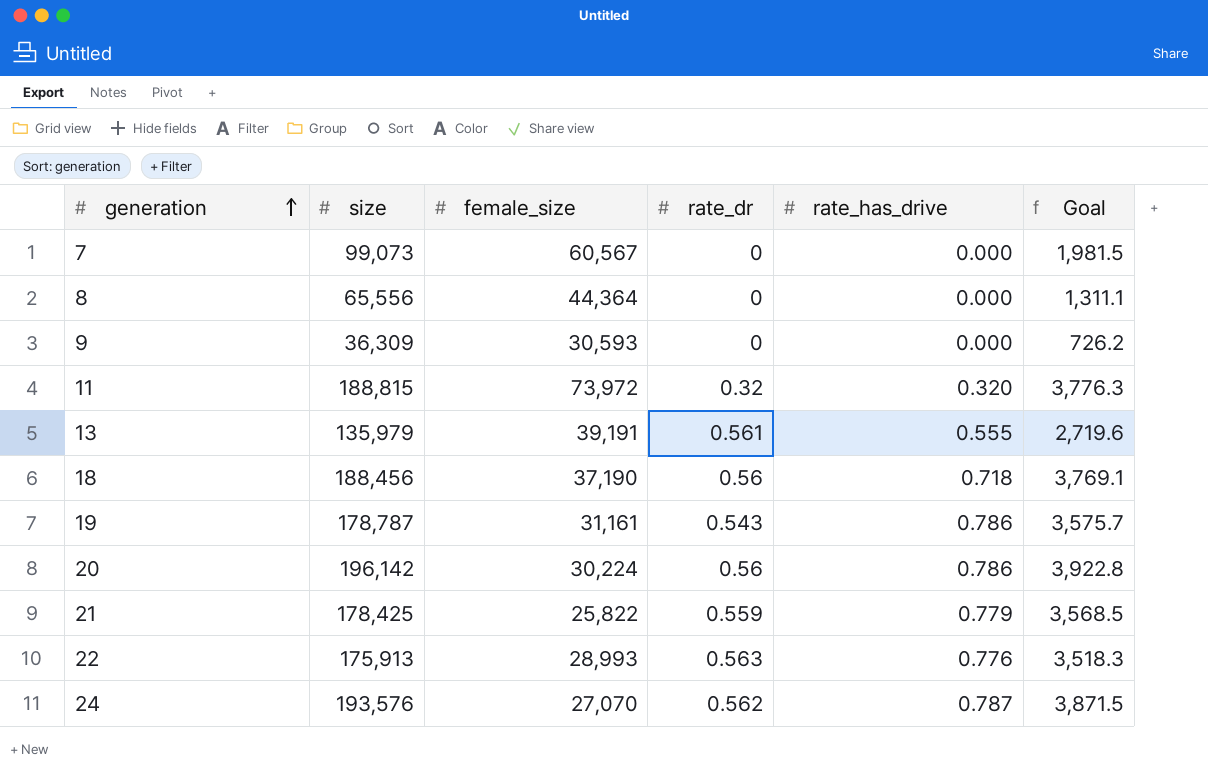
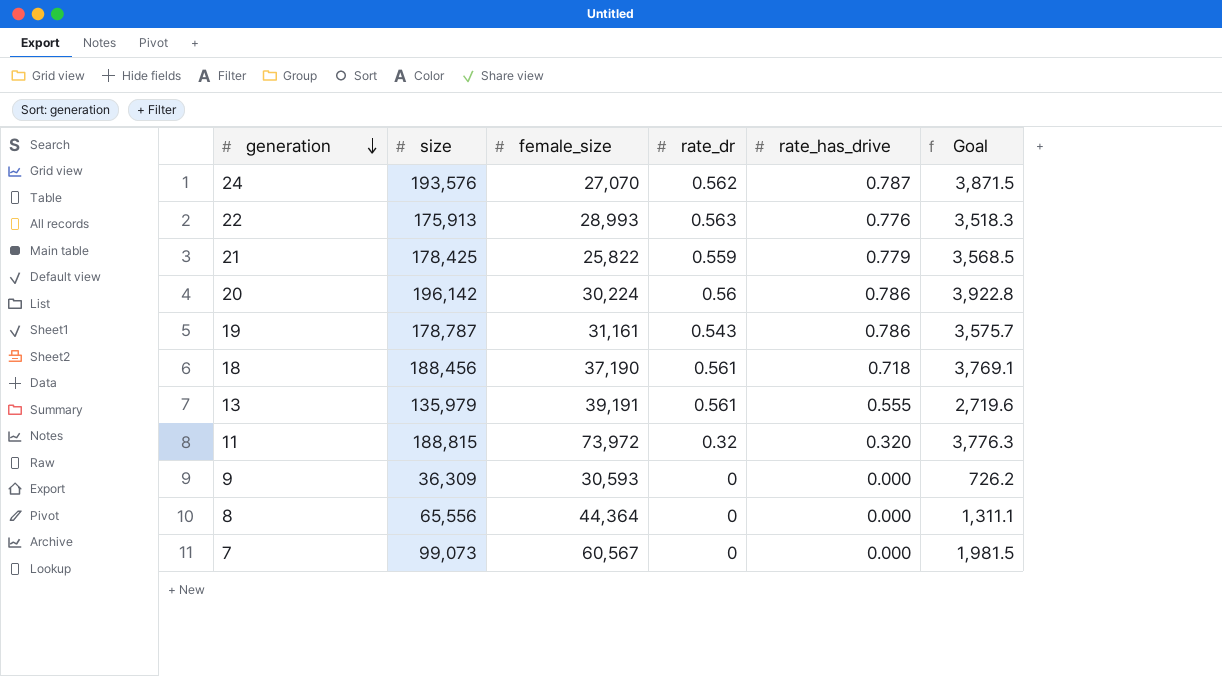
row order: generation ascending -> generation descending
18 | rate_dr: 0.56 -> 0.561

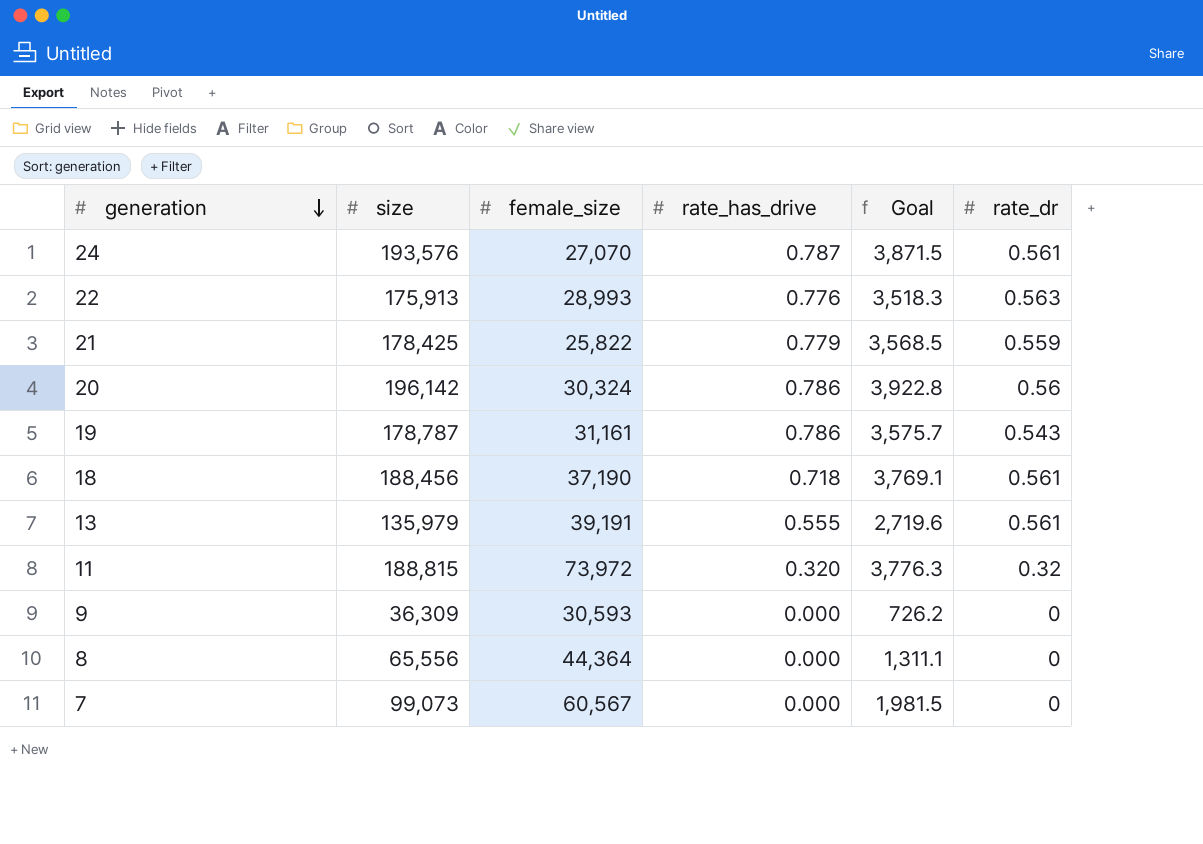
column rate_dr | position: 4 -> 6
24 | rate_dr: 0.562 -> 0.561
20 | female_size: 30,224 -> 30,324

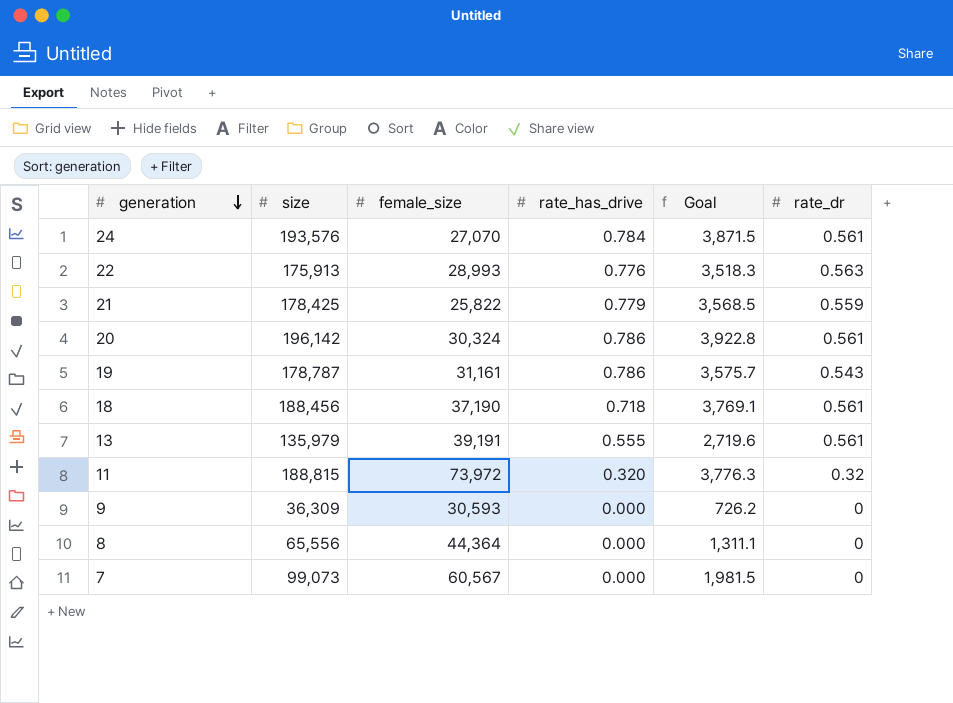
24 | rate_has_drive: 0.787 -> 0.784
20 | rate_dr: 0.56 -> 0.561

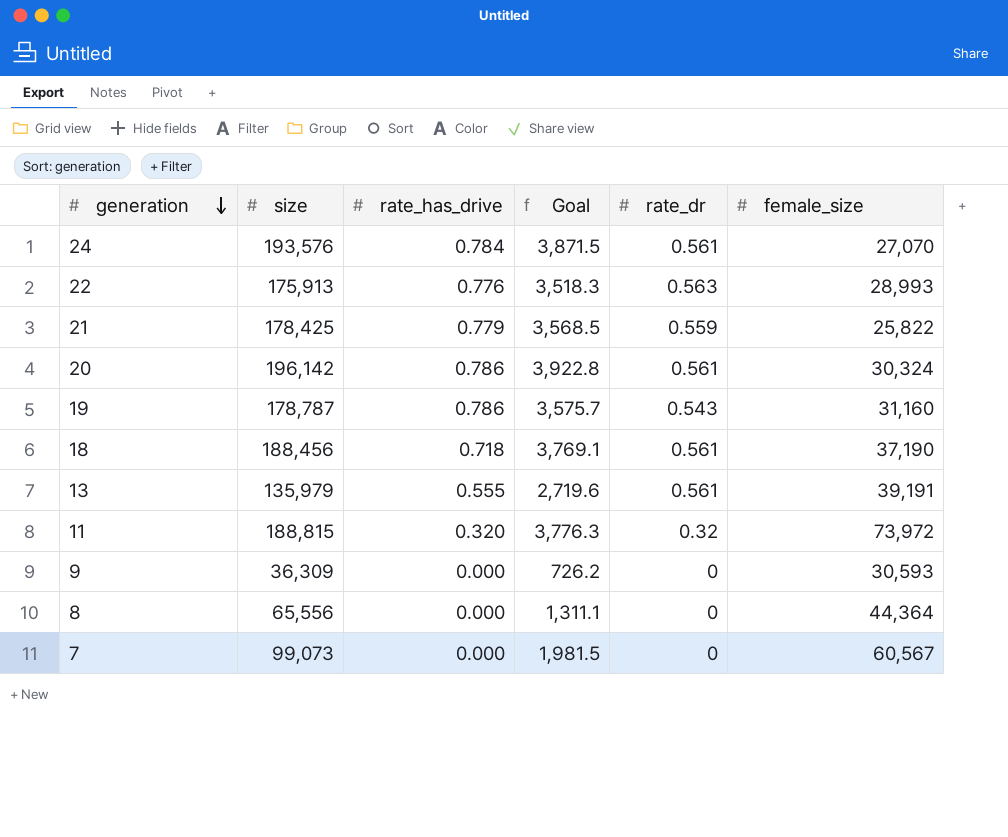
column female_size | position: 3 -> 6
19 | female_size: 31,161 -> 31,160

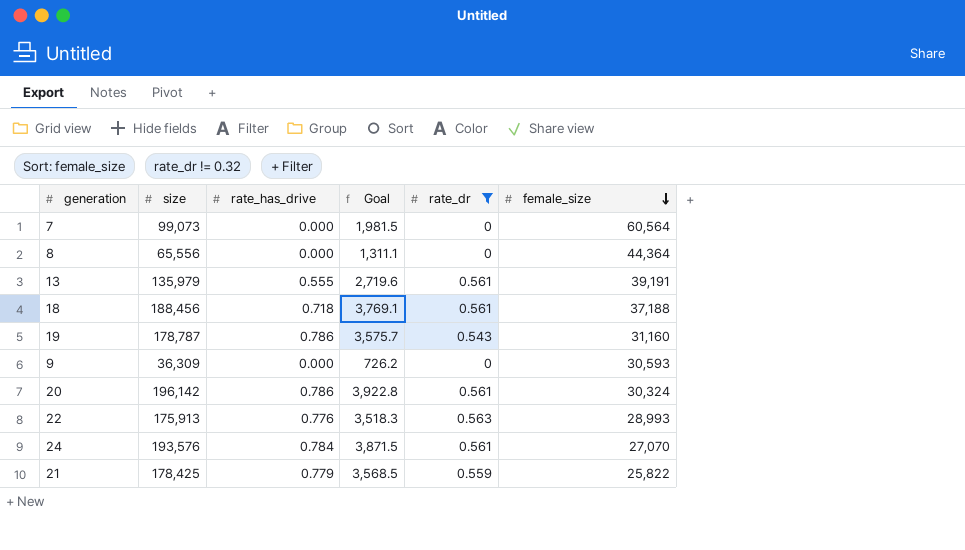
filter: none -> rate_dr != 0.32
row order: generation descending -> female_size descending
7 | female_size: 60,567 -> 60,564
18 | female_size: 37,190 -> 37,188

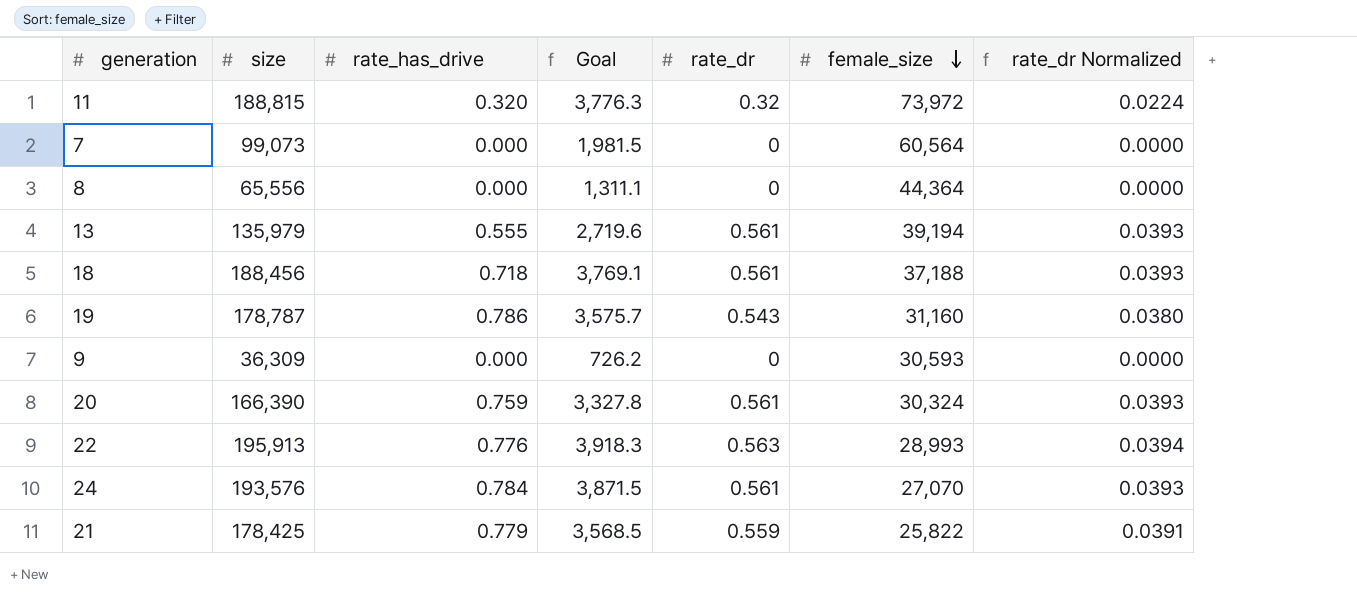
filter: rate_dr != 0.32 -> none
column rate_dr Normalized | formula: none -> [rate_dr] * 0.07
13 | female_size: 39,191 -> 39,194
20 | size: 196,142 -> 166,390
20 | rate_has_drive: 0.786 -> 0.759
20 | Goal: 3,922.8 -> 3,327.8
22 | size: 175,913 -> 195,913
22 | Goal: 3,518.3 -> 3,918.3

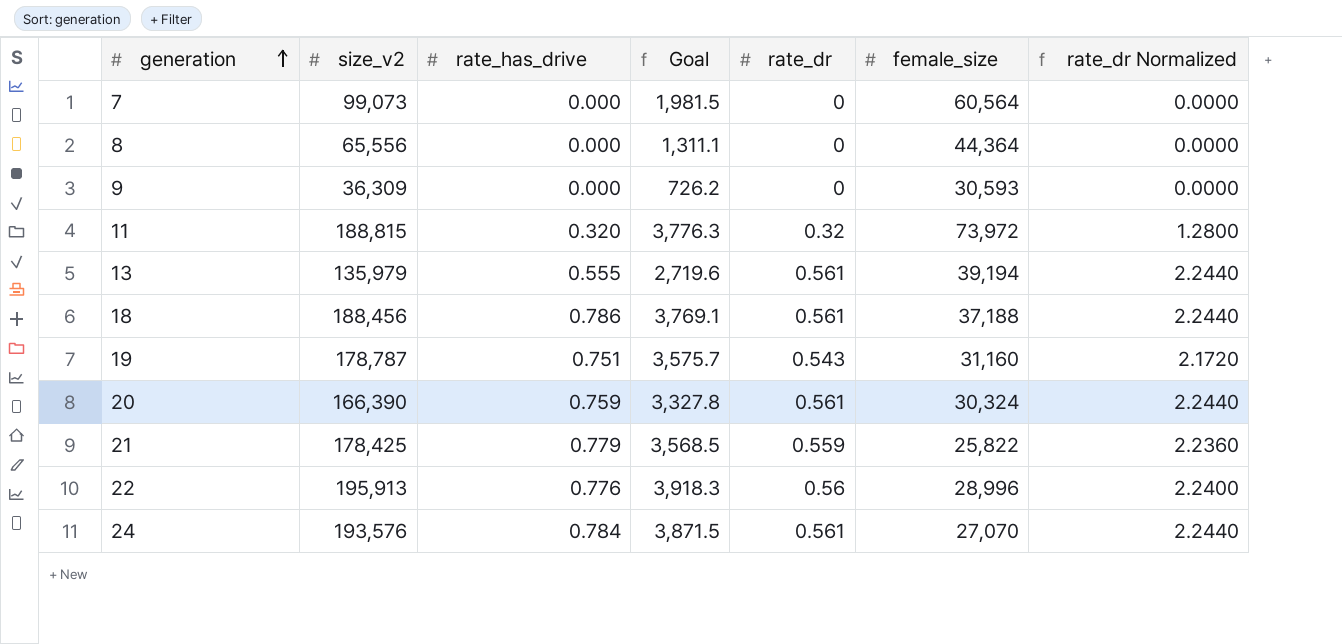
row order: female_size descending -> generation ascending
column name: size -> size_v2
column rate_dr Normalized | formula: [rate_dr] * 0.07 -> [rate_dr] * 4
18 | rate_has_drive: 0.718 -> 0.786
19 | rate_has_drive: 0.786 -> 0.751
22 | rate_dr: 0.563 -> 0.56
22 | female_size: 28,993 -> 28,996

